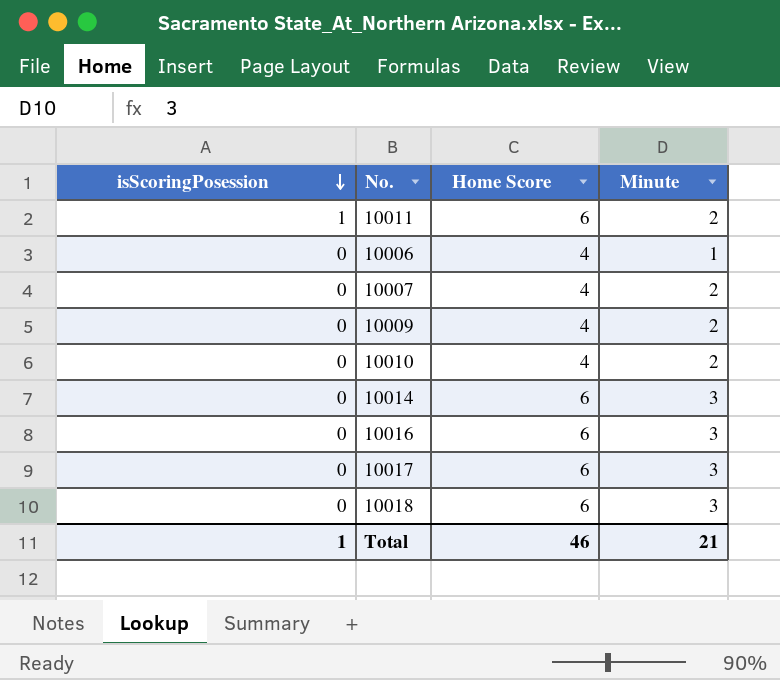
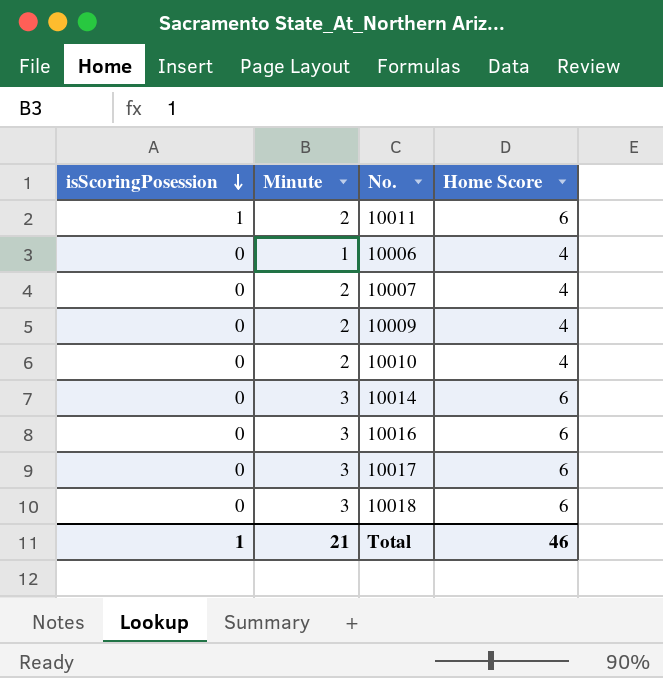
column Minute | position: 4 -> 2

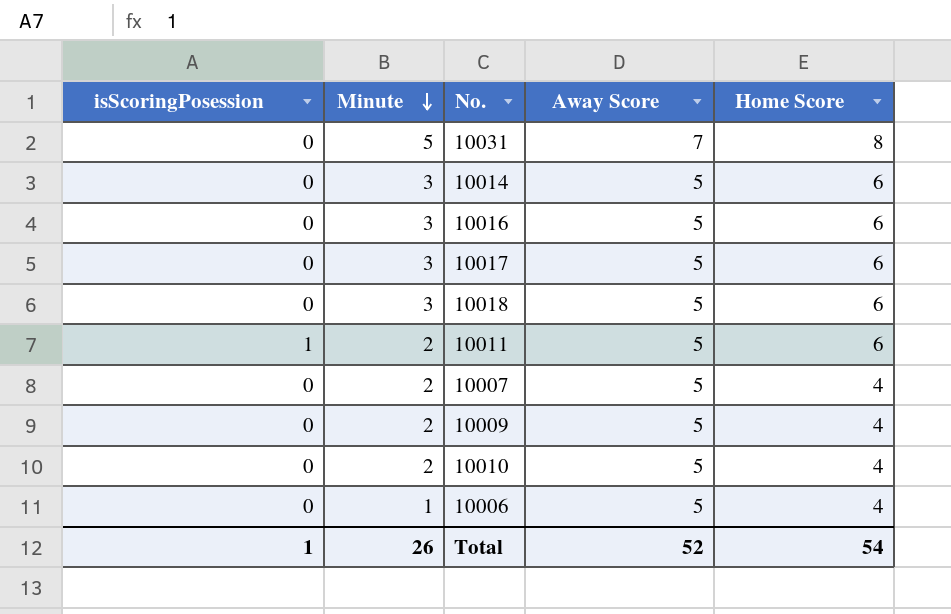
row order: isScoringPosession descending -> Minute descending
column Away Score | position: none -> 4
row 10031: none -> 0 | 5 | 7 | 8
Total | Minute: 21 -> 26
Total | Home Score: 46 -> 54

